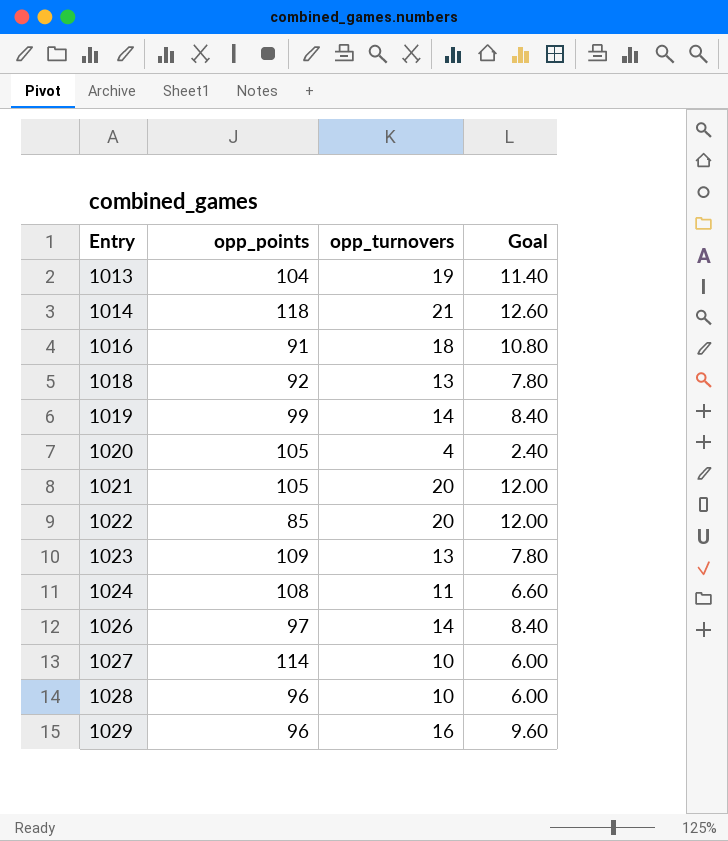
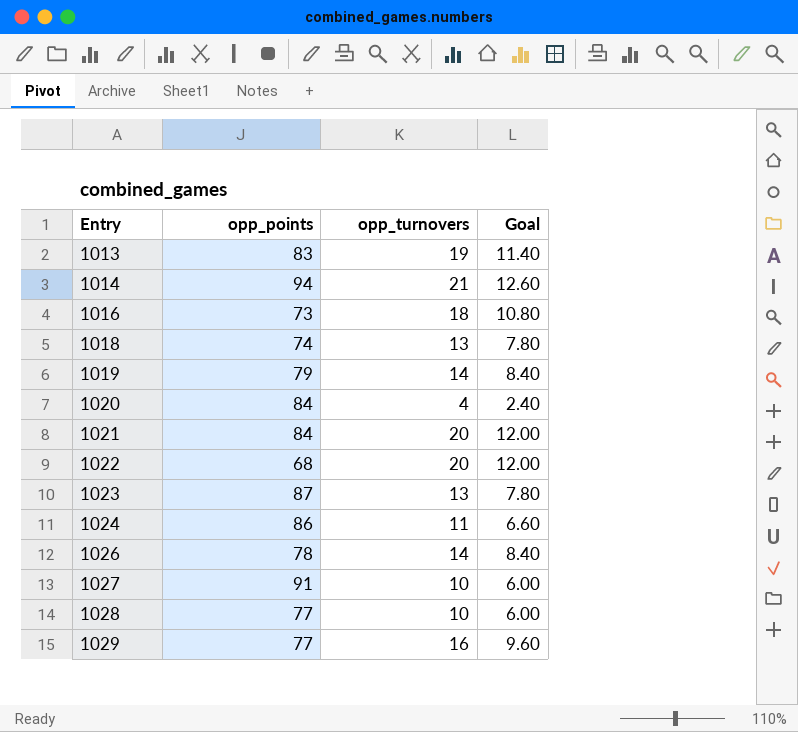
1013 | opp_points: 104 -> 83
1014 | opp_points: 118 -> 94
1016 | opp_points: 91 -> 73
1018 | opp_points: 92 -> 74
1019 | opp_points: 99 -> 79
1020 | opp_points: 105 -> 84
1021 | opp_points: 105 -> 84
1022 | opp_points: 85 -> 68
1023 | opp_points: 109 -> 87
1024 | opp_points: 108 -> 86
1026 | opp_points: 97 -> 78
1027 | opp_points: 114 -> 91
1028 | opp_points: 96 -> 77
1029 | opp_points: 96 -> 77

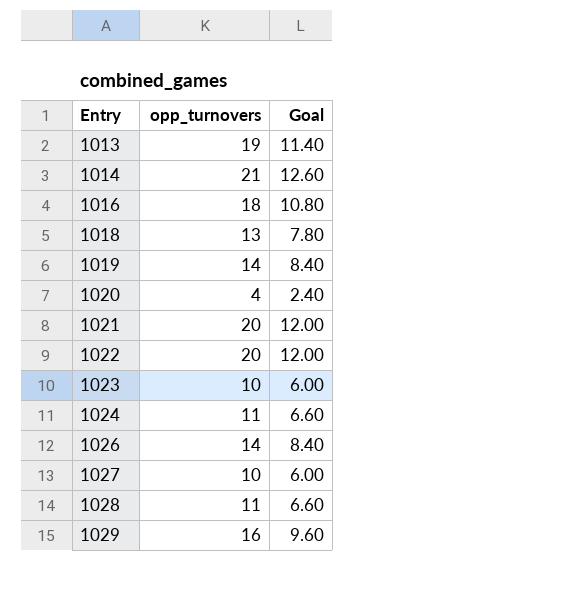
column opp_points | position: 2 -> none
1023 | opp_turnovers: 13 -> 10
1023 | Goal: 7.80 -> 6.00
1028 | opp_turnovers: 10 -> 11
1028 | Goal: 6.00 -> 6.60

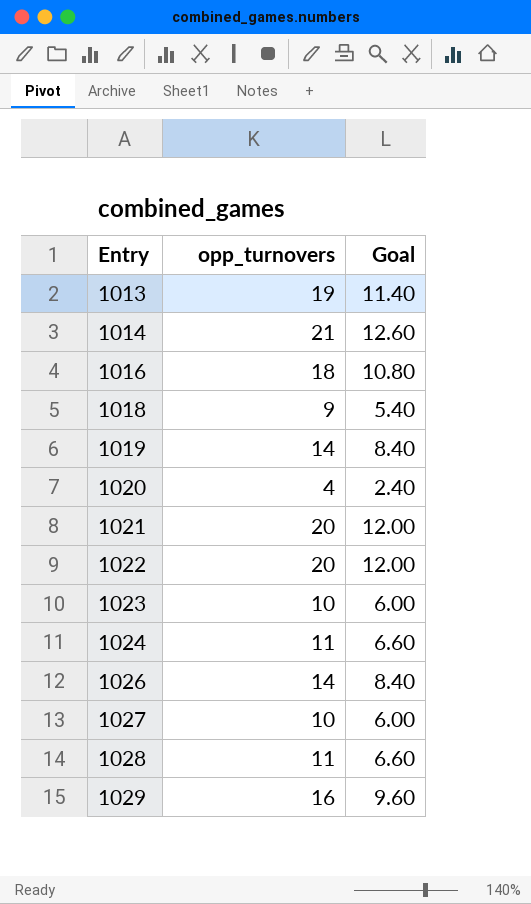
1018 | opp_turnovers: 13 -> 9
1018 | Goal: 7.80 -> 5.40

